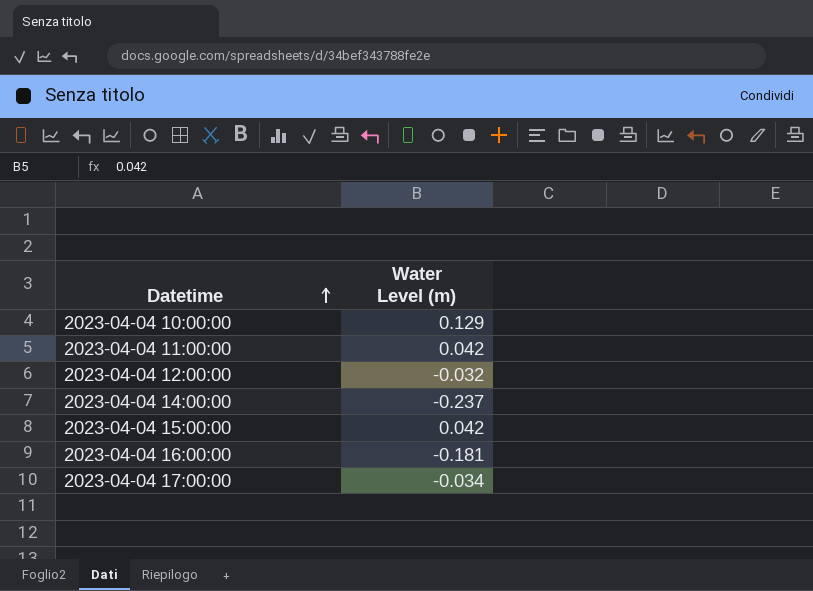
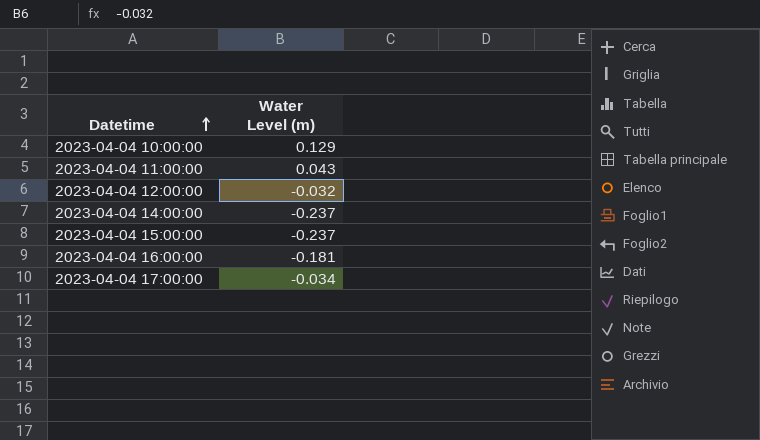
2023-04-04 11:00:00 | Water Level (m): 0.042 -> 0.043
2023-04-04 15:00:00 | Water Level (m): 0.042 -> -0.237

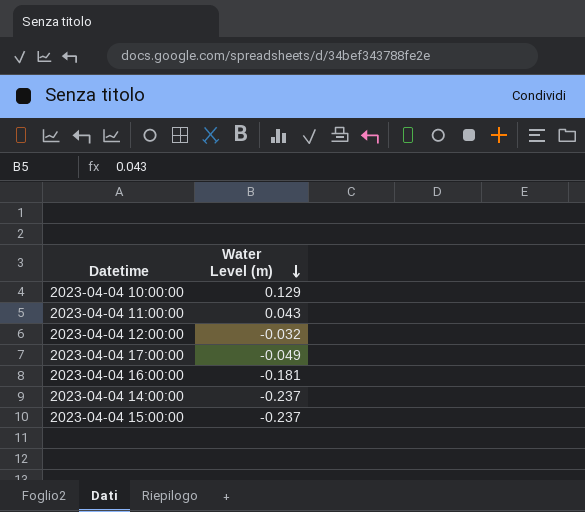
row order: Datetime ascending -> Water Level (m) descending
2023-04-04 17:00:00 | Water Level (m): -0.034 -> -0.049

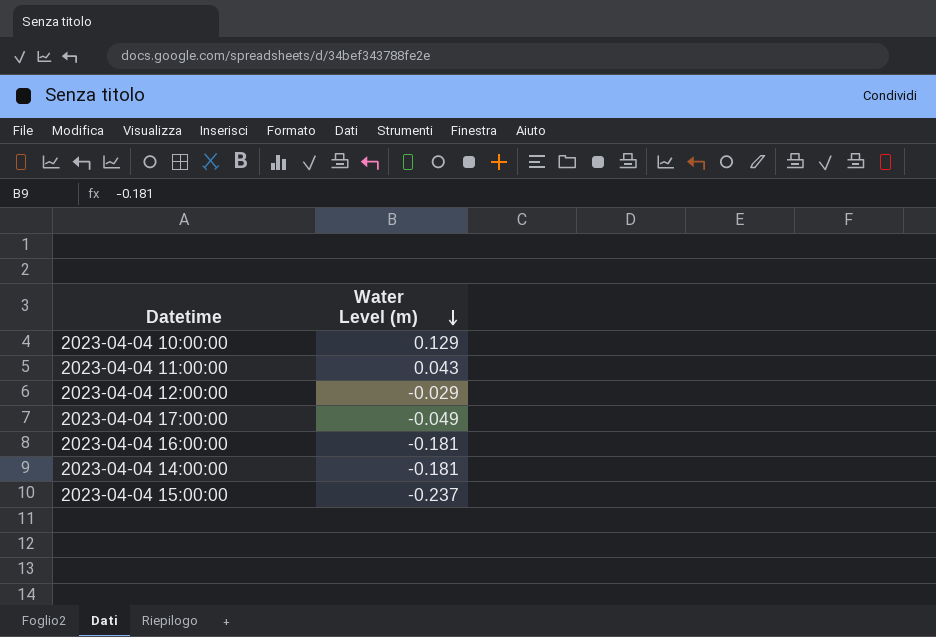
2023-04-04 12:00:00 | Water Level (m): -0.032 -> -0.029
2023-04-04 14:00:00 | Water Level (m): -0.237 -> -0.181

